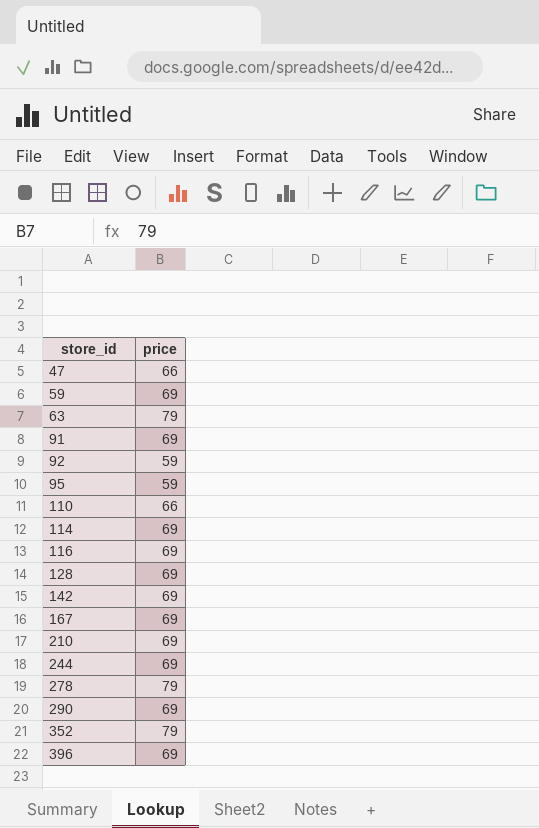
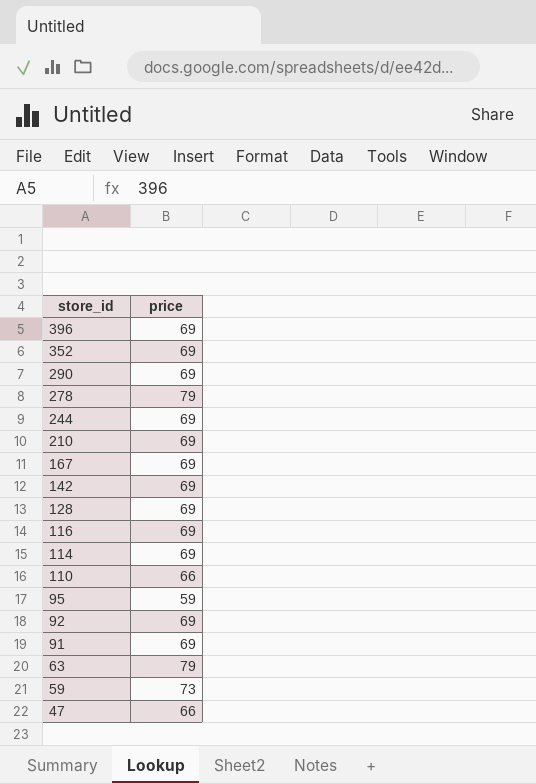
row order: store_id ascending -> store_id descending
352 | price: 79 -> 69
92 | price: 59 -> 69
59 | price: 69 -> 73

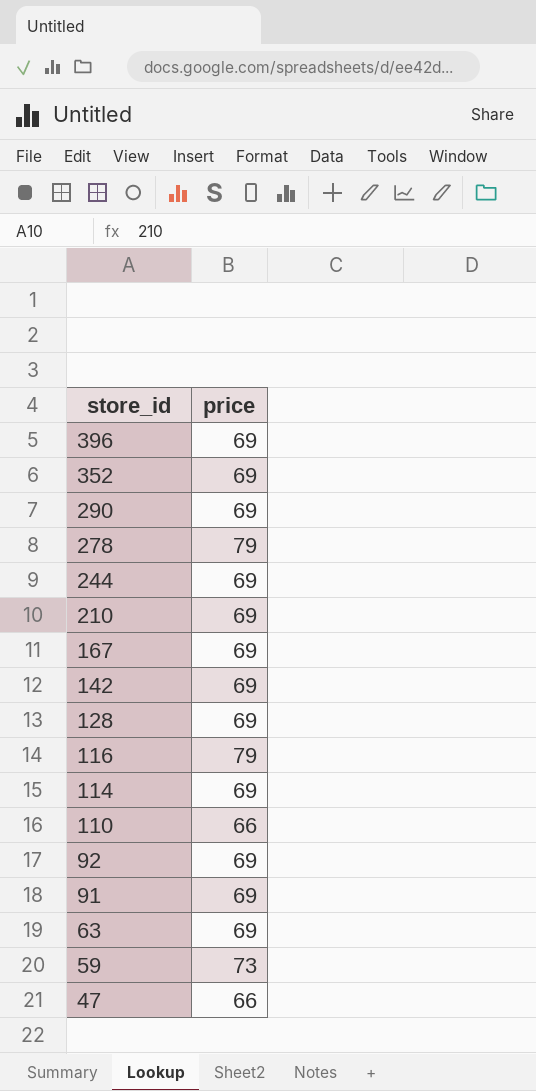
row 95: 59 -> none
116 | price: 69 -> 79
63 | price: 79 -> 69

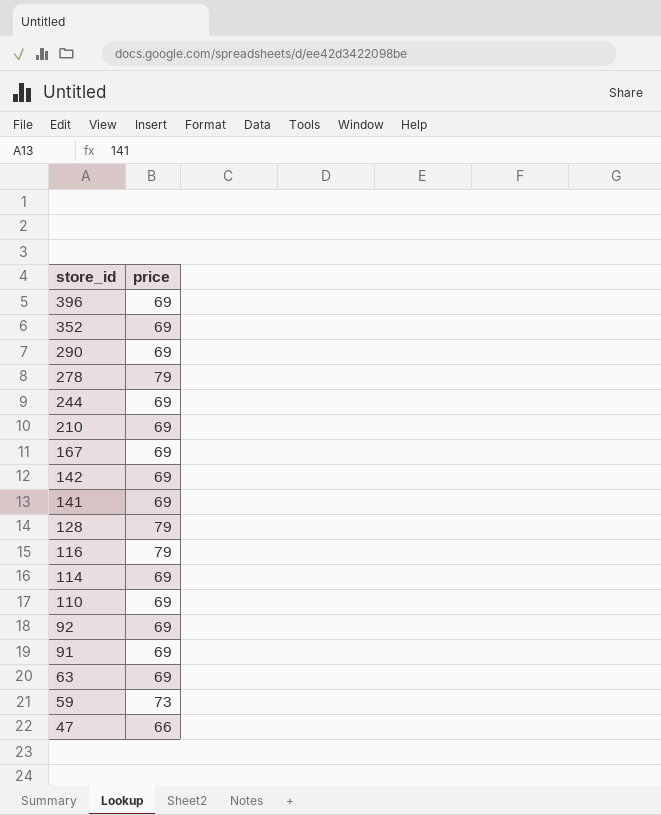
row 141: none -> 69
128 | price: 69 -> 79
110 | price: 66 -> 69

